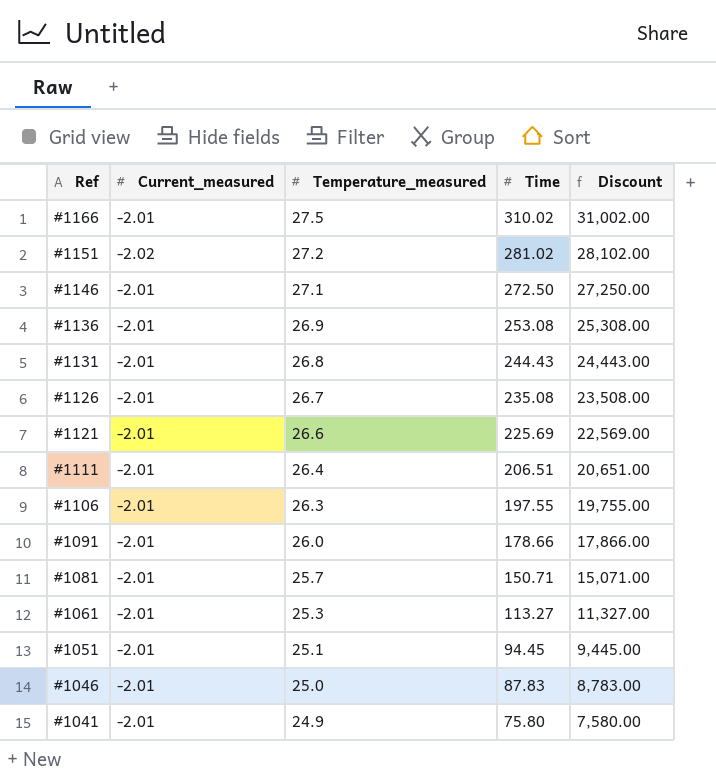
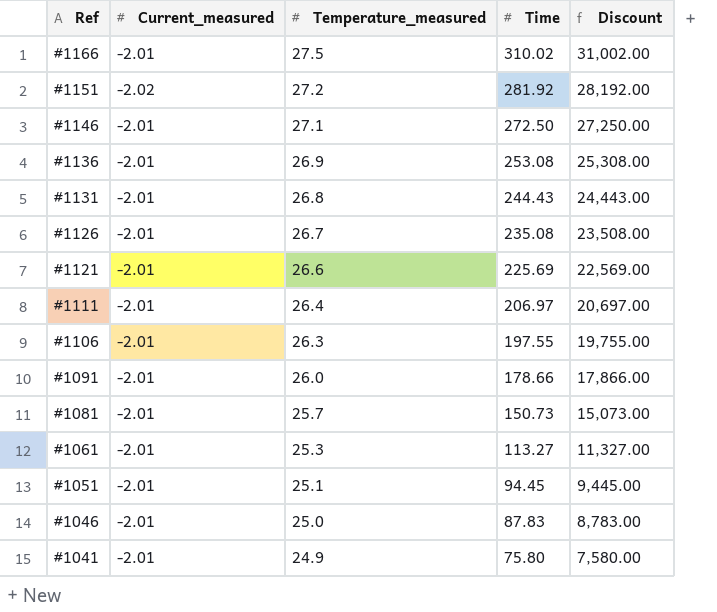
#1151 | Time: 281.02 -> 281.92
#1151 | Discount: 28,102.00 -> 28,192.00
#1111 | Time: 206.51 -> 206.97
#1111 | Discount: 20,651.00 -> 20,697.00
#1081 | Time: 150.71 -> 150.73
#1081 | Discount: 15,071.00 -> 15,073.00

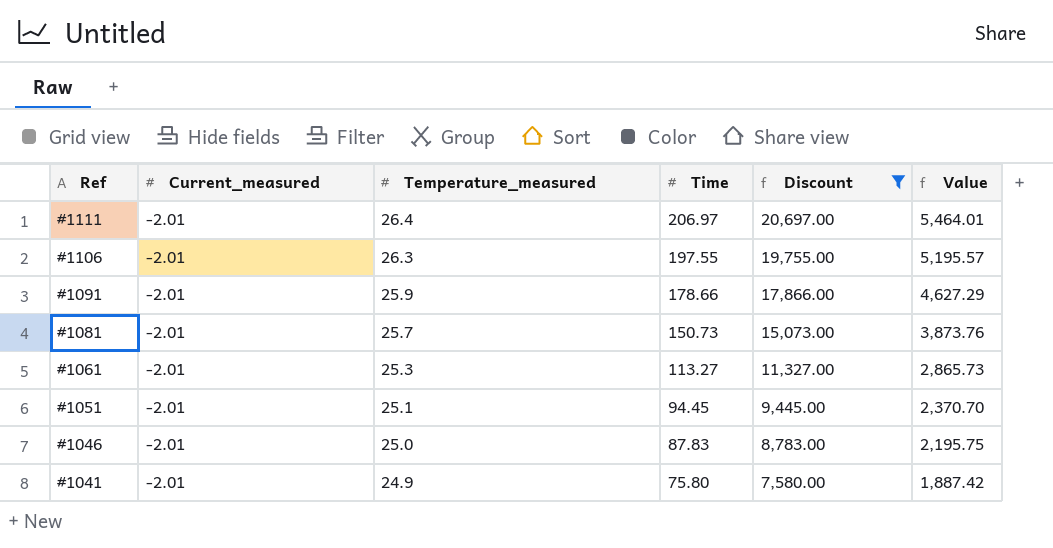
filter: none -> Discount <= 20,697.00
column Value | formula: none -> [Temperature_measured] * [Time]
#1091 | Temperature_measured: 26.0 -> 25.9

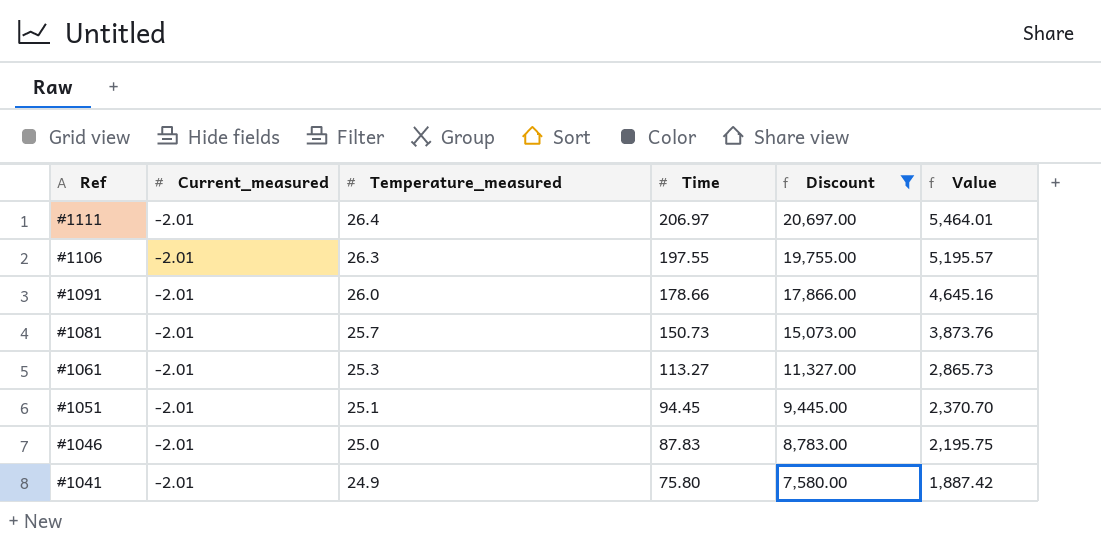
#1091 | Temperature_measured: 25.9 -> 26.0
#1091 | Value: 4,627.29 -> 4,645.16

